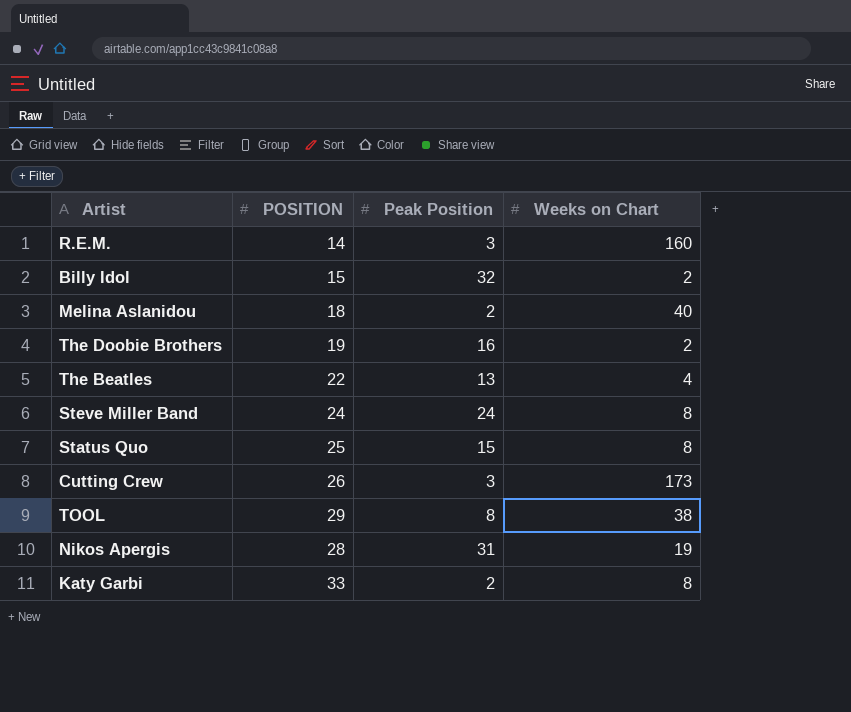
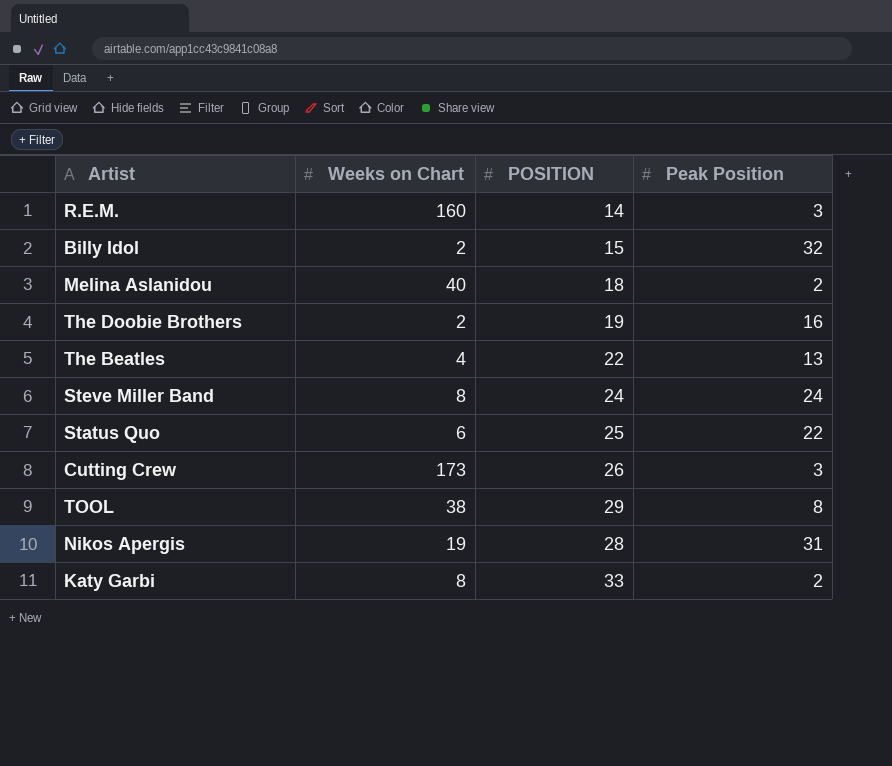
column Weeks on Chart | position: 4 -> 2
Status Quo | Weeks on Chart: 8 -> 6
Status Quo | Peak Position: 15 -> 22

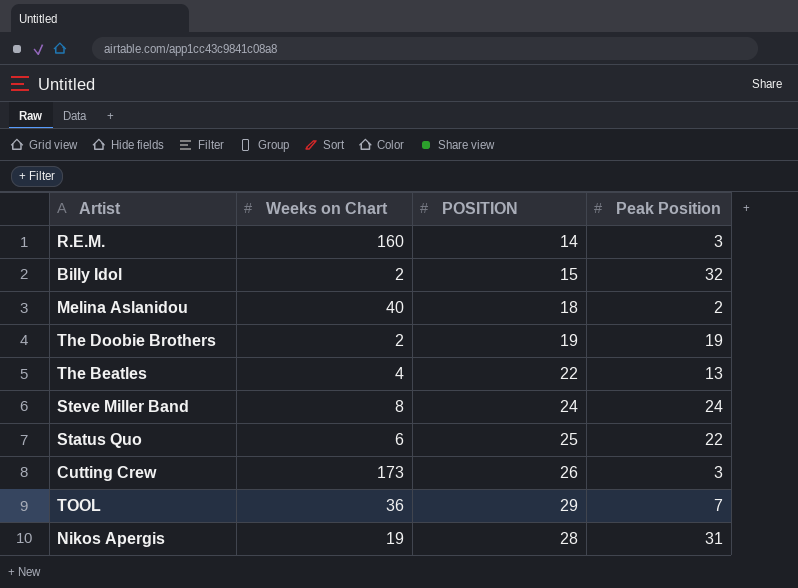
row Katy Garbi: 8 | 33 | 2 -> none
The Doobie Brothers | Peak Position: 16 -> 19
TOOL | Weeks on Chart: 38 -> 36
TOOL | Peak Position: 8 -> 7

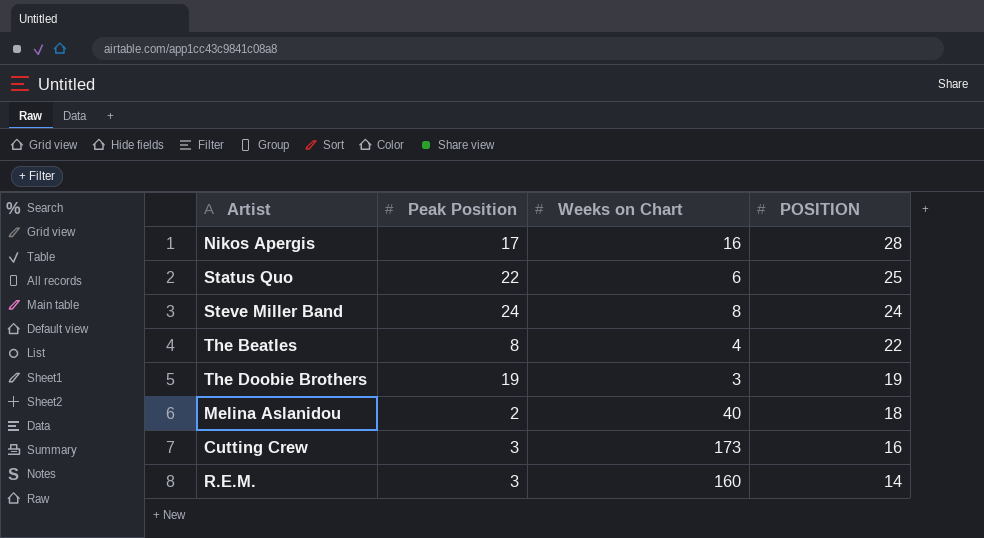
row order: none -> POSITION descending
column Peak Position | position: 4 -> 2
row Billy Idol: 2 | 15 | 32 -> none
row TOOL: 36 | 29 | 7 -> none
Nikos Apergis | Peak Position: 31 -> 17
Nikos Apergis | Weeks on Chart: 19 -> 16
The Beatles | Peak Position: 13 -> 8
The Doobie Brothers | Weeks on Chart: 2 -> 3
Cutting Crew | POSITION: 26 -> 16

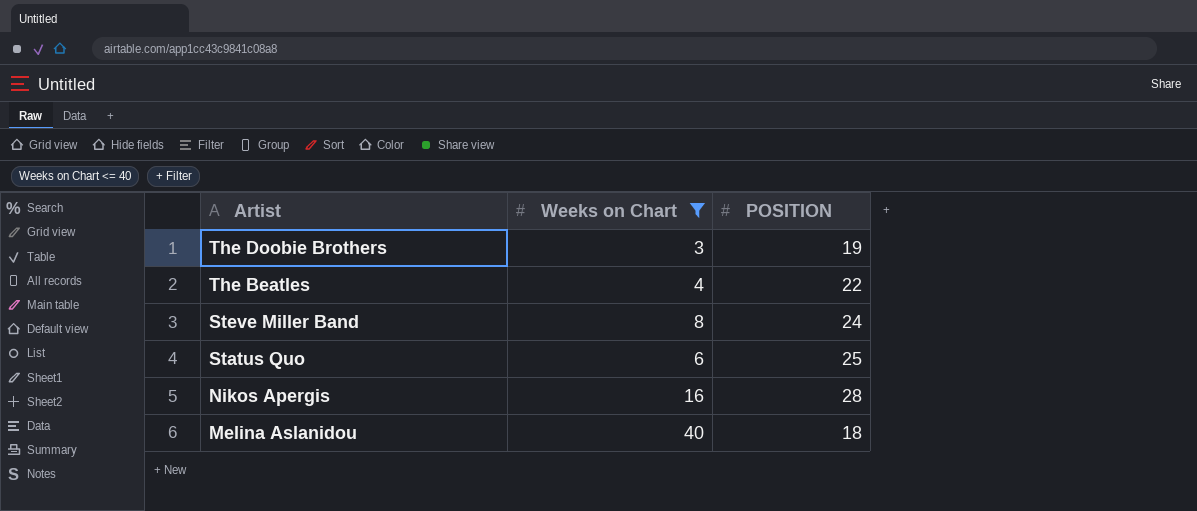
filter: none -> Weeks on Chart <= 40
row order: POSITION descending -> Artist descending
column Peak Position | position: 2 -> none

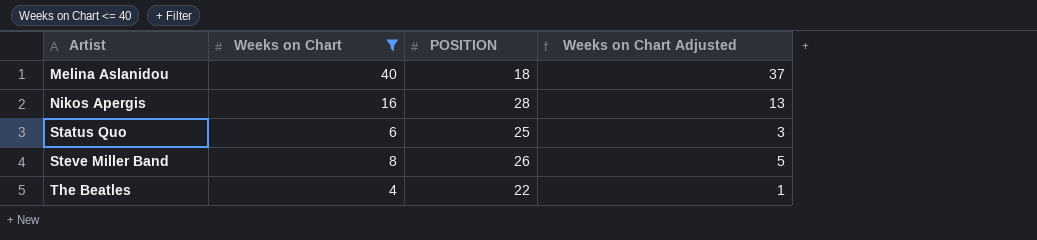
row order: Artist descending -> Artist ascending
column Weeks on Chart Adjusted | formula: none -> [Weeks on Chart] - 3
row The Doobie Brothers: 3 | 19 -> none
Steve Miller Band | POSITION: 24 -> 26

